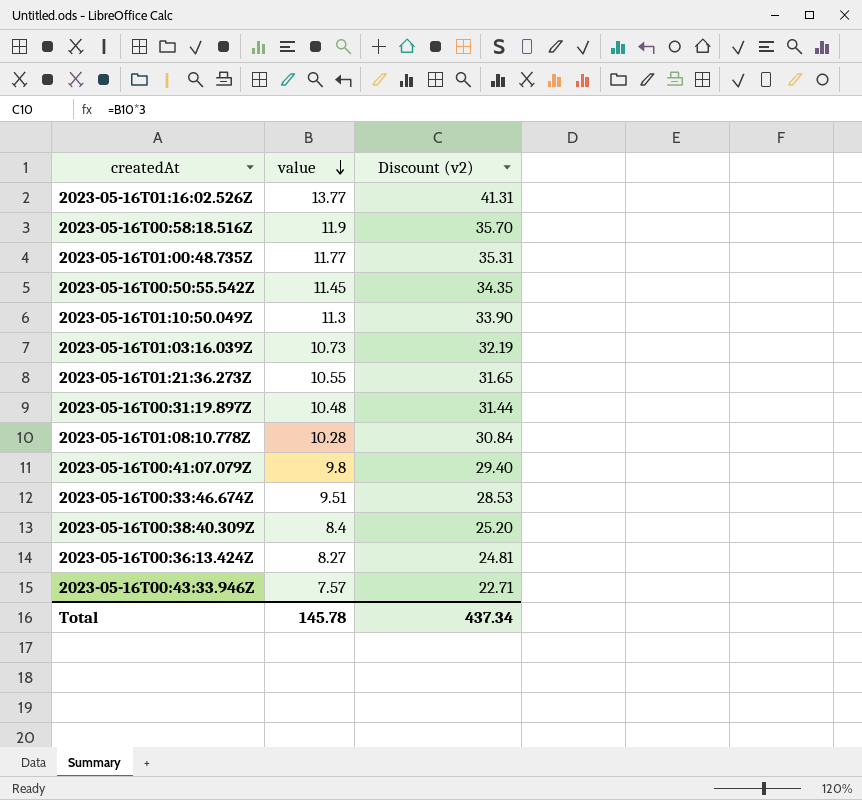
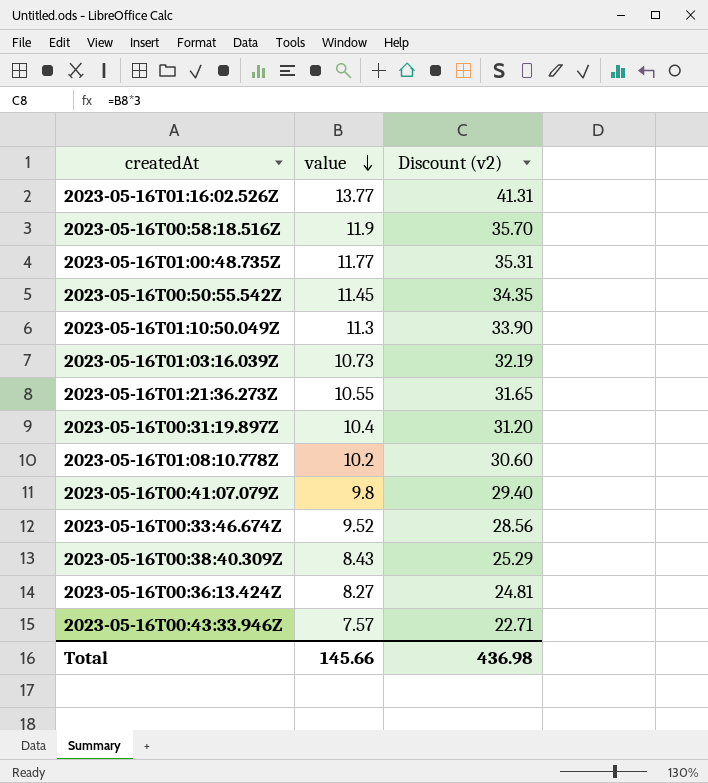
2023-05-16T00:31:19.897Z | value: 10.48 -> 10.4
2023-05-16T00:31:19.897Z | Discount (v2): 31.44 -> 31.20
2023-05-16T01:08:10.778Z | value: 10.28 -> 10.2
2023-05-16T01:08:10.778Z | Discount (v2): 30.84 -> 30.60
2023-05-16T00:33:46.674Z | value: 9.51 -> 9.52
2023-05-16T00:33:46.674Z | Discount (v2): 28.53 -> 28.56
2023-05-16T00:38:40.309Z | value: 8.4 -> 8.43
2023-05-16T00:38:40.309Z | Discount (v2): 25.20 -> 25.29
Total | value: 145.78 -> 145.66
Total | Discount (v2): 437.34 -> 436.98

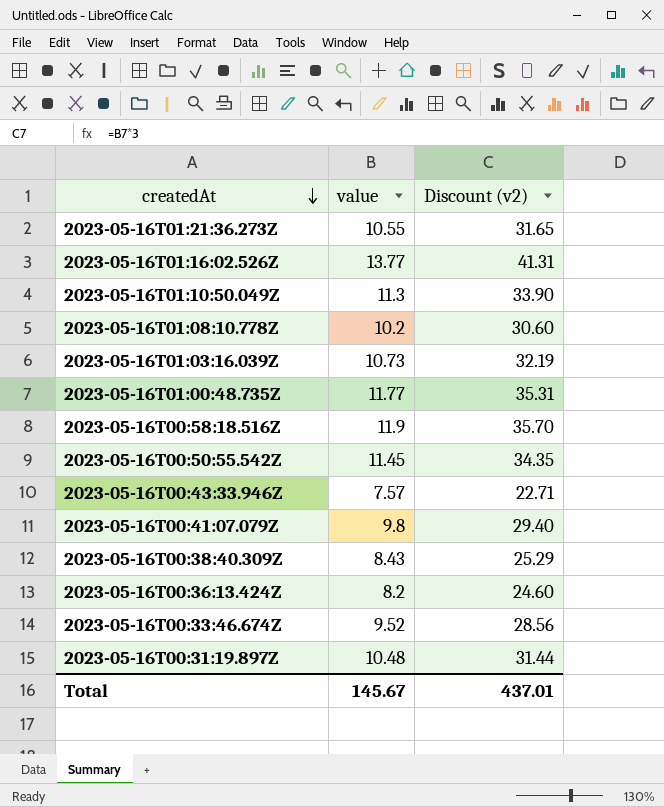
row order: value descending -> createdAt descending
2023-05-16T00:36:13.424Z | value: 8.27 -> 8.2
2023-05-16T00:36:13.424Z | Discount (v2): 24.81 -> 24.60
2023-05-16T00:31:19.897Z | value: 10.4 -> 10.48
2023-05-16T00:31:19.897Z | Discount (v2): 31.20 -> 31.44
Total | value: 145.66 -> 145.67
Total | Discount (v2): 436.98 -> 437.01

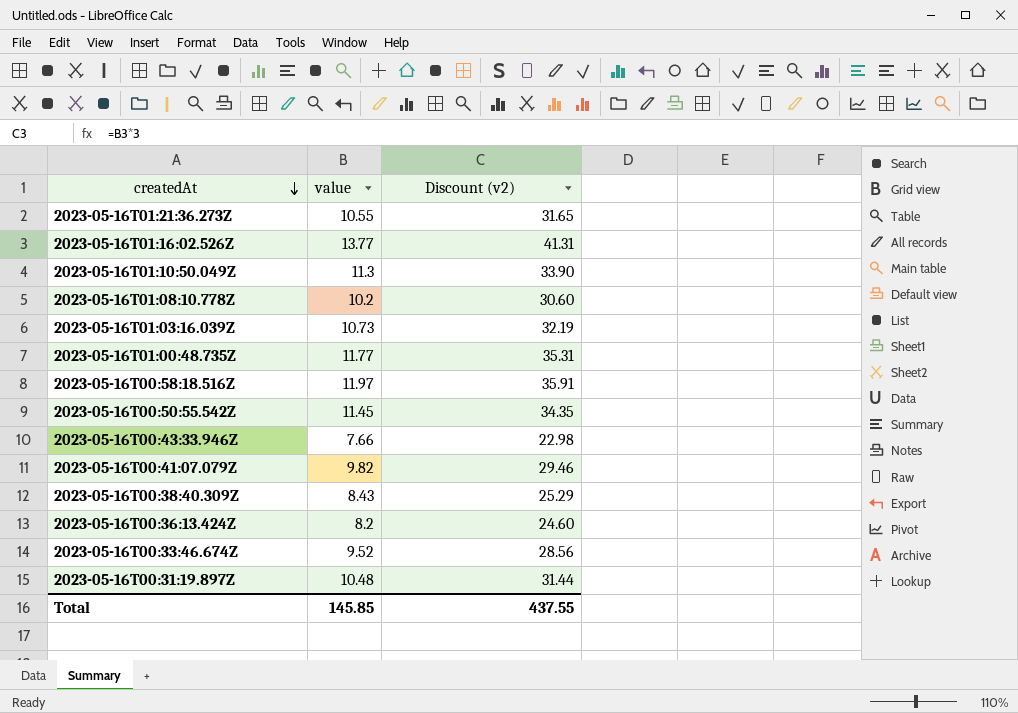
2023-05-16T00:58:18.516Z | value: 11.9 -> 11.97
2023-05-16T00:58:18.516Z | Discount (v2): 35.70 -> 35.91
2023-05-16T00:43:33.946Z | value: 7.57 -> 7.66
2023-05-16T00:43:33.946Z | Discount (v2): 22.71 -> 22.98
2023-05-16T00:41:07.079Z | value: 9.8 -> 9.82
2023-05-16T00:41:07.079Z | Discount (v2): 29.40 -> 29.46
Total | value: 145.67 -> 145.85
Total | Discount (v2): 437.01 -> 437.55

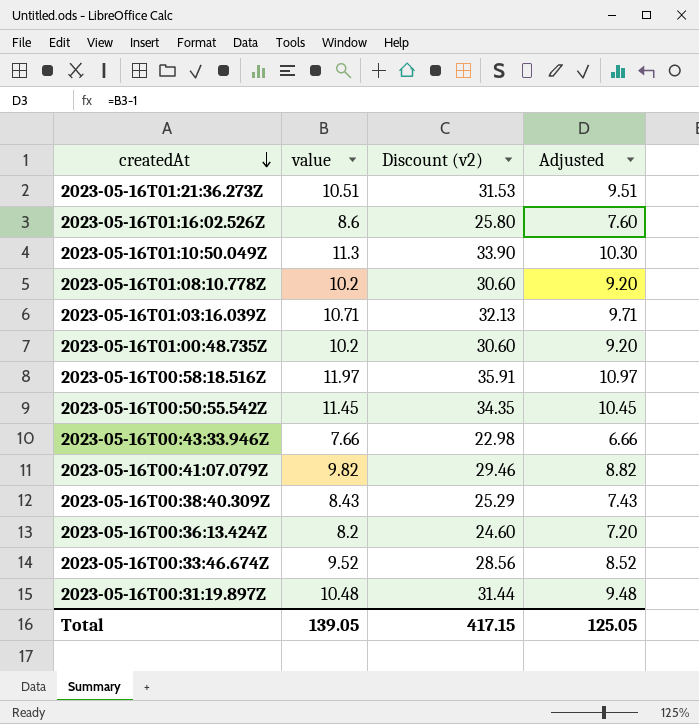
column Adjusted | formula: none -> [value] - 1
2023-05-16T01:21:36.273Z | value: 10.55 -> 10.51
2023-05-16T01:21:36.273Z | Discount (v2): 31.65 -> 31.53
2023-05-16T01:16:02.526Z | value: 13.77 -> 8.6
2023-05-16T01:16:02.526Z | Discount (v2): 41.31 -> 25.80
2023-05-16T01:03:16.039Z | value: 10.73 -> 10.71
2023-05-16T01:03:16.039Z | Discount (v2): 32.19 -> 32.13
2023-05-16T01:00:48.735Z | value: 11.77 -> 10.2
2023-05-16T01:00:48.735Z | Discount (v2): 35.31 -> 30.60
Total | value: 145.85 -> 139.05
Total | Discount (v2): 437.55 -> 417.15

